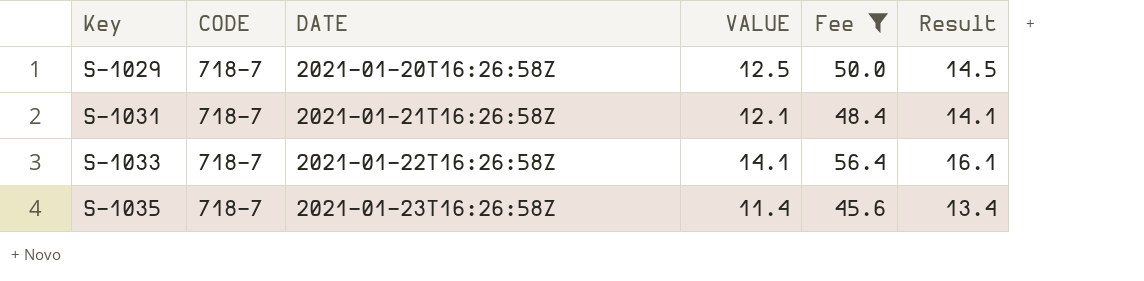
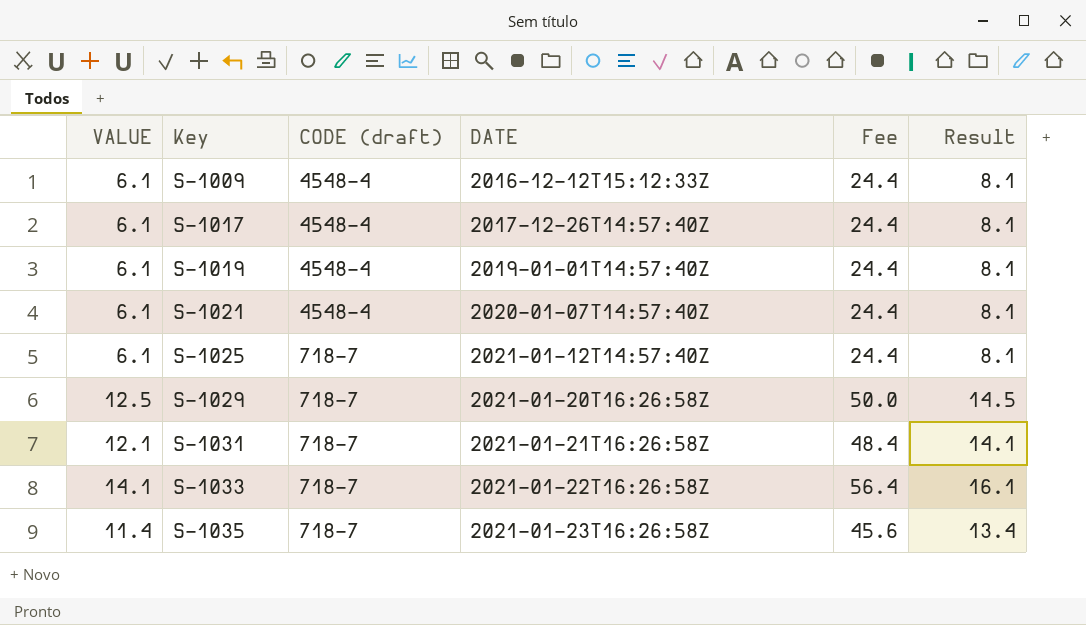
filter: Fee != 24.4 -> none
column VALUE | position: 4 -> 1
column name: CODE -> CODE (draft)

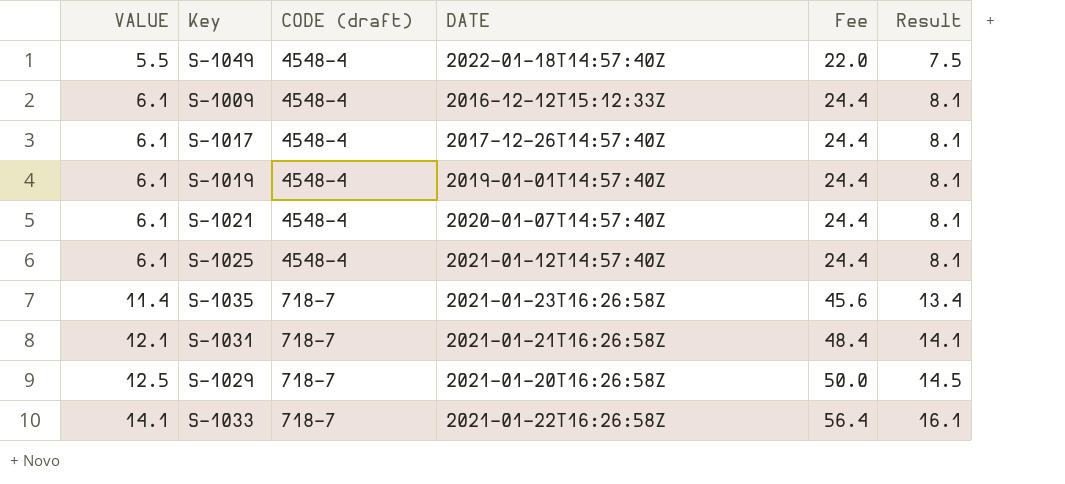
row order: Key ascending -> VALUE ascending
row S-1049: none -> 5.5 | 4548-4 | 2022-01-18T14:57:40Z | 22.0 | 7.5
S-1025 | CODE (draft): 718-7 -> 4548-4

